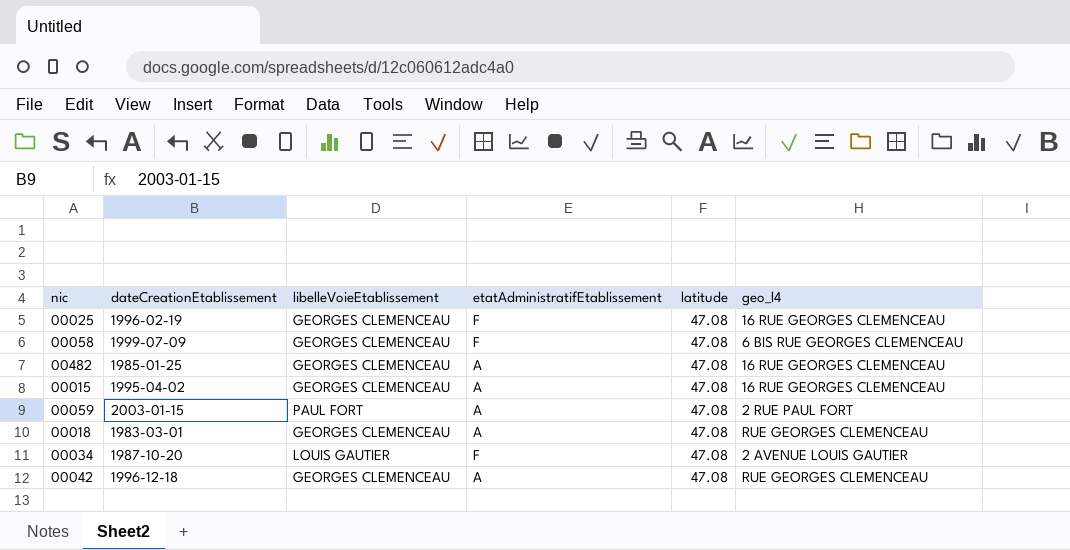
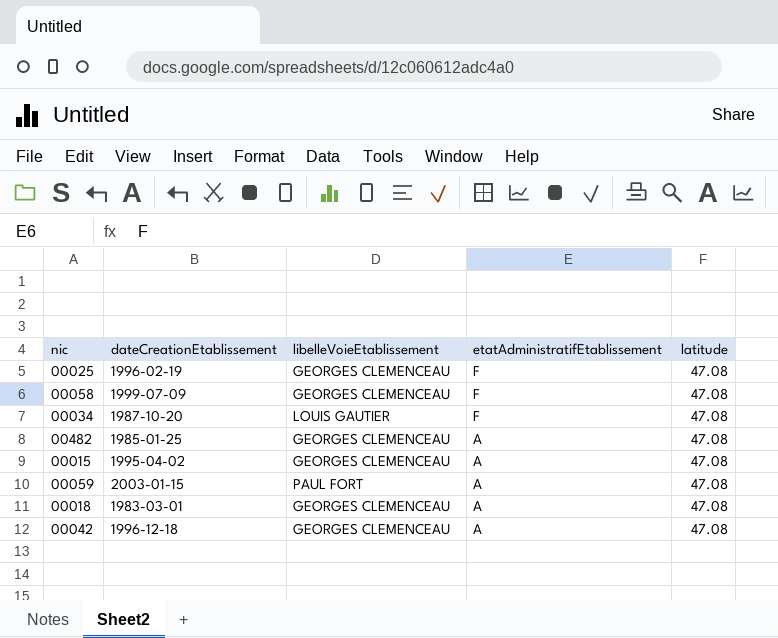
row order: none -> etatAdministratifEtablissement descending
column geo_l4 | position: 6 -> none

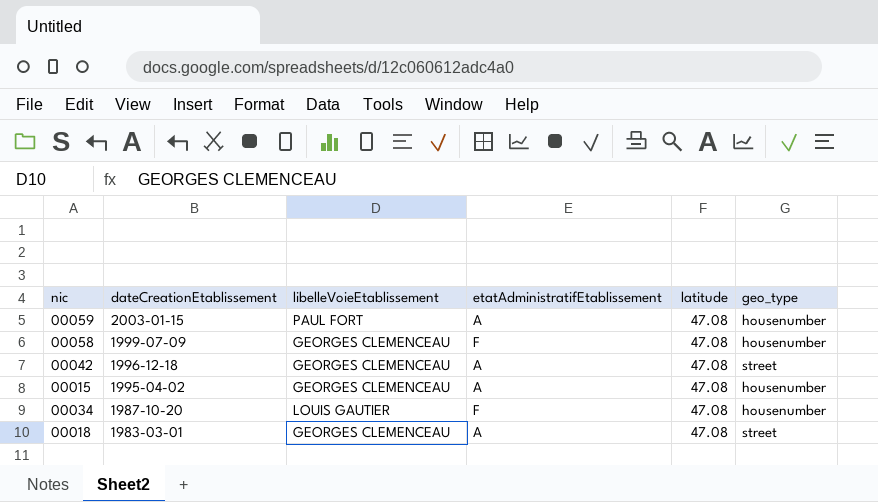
row order: etatAdministratifEtablissement descending -> dateCreationEtablissement descending
column geo_type | position: none -> 6
row 00025: 1996-02-19 | GEORGES CLEMENCEAU | F | 47.08 -> none
row 00482: 1985-01-25 | GEORGES CLEMENCEAU | A | 47.08 -> none

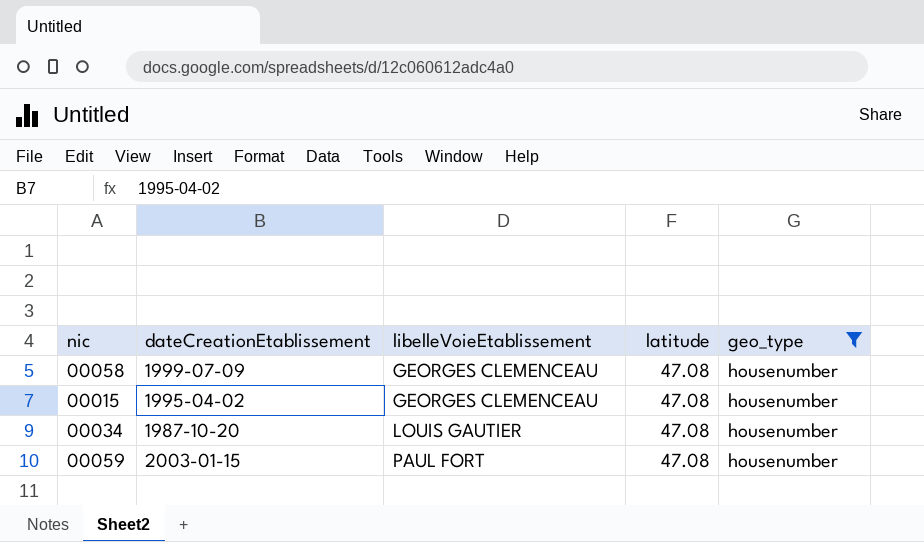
filter: none -> geo_type = housenumber
row order: dateCreationEtablissement descending -> libelleVoieEtablissement ascending
column etatAdministratifEtablissement | position: 4 -> none

